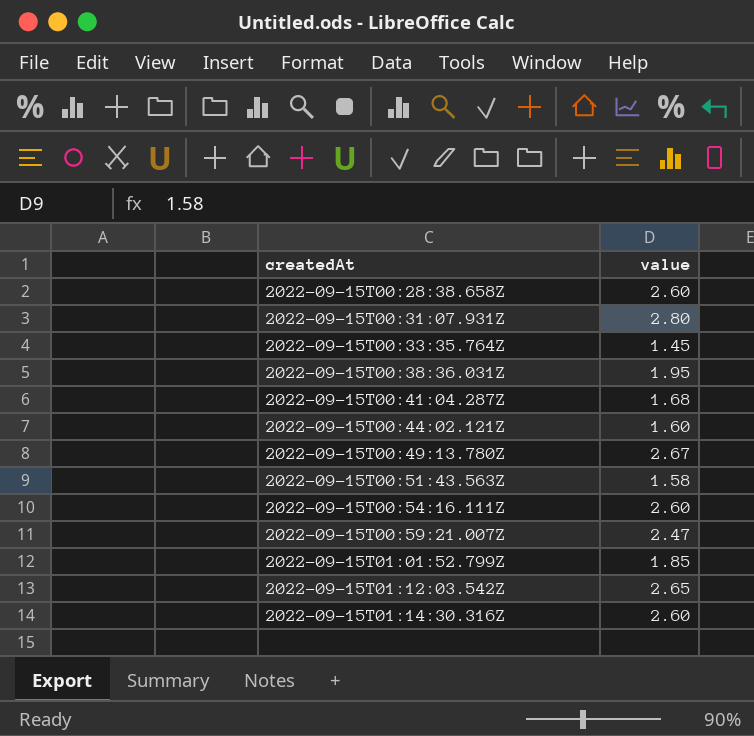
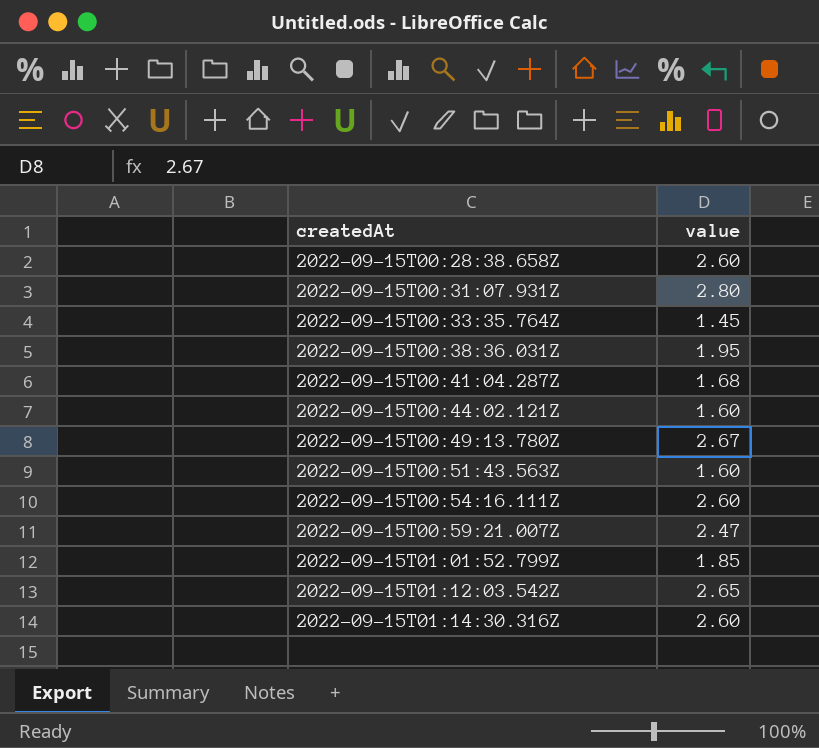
2022-09-15T00:51:43.563Z | value: 1.58 -> 1.60

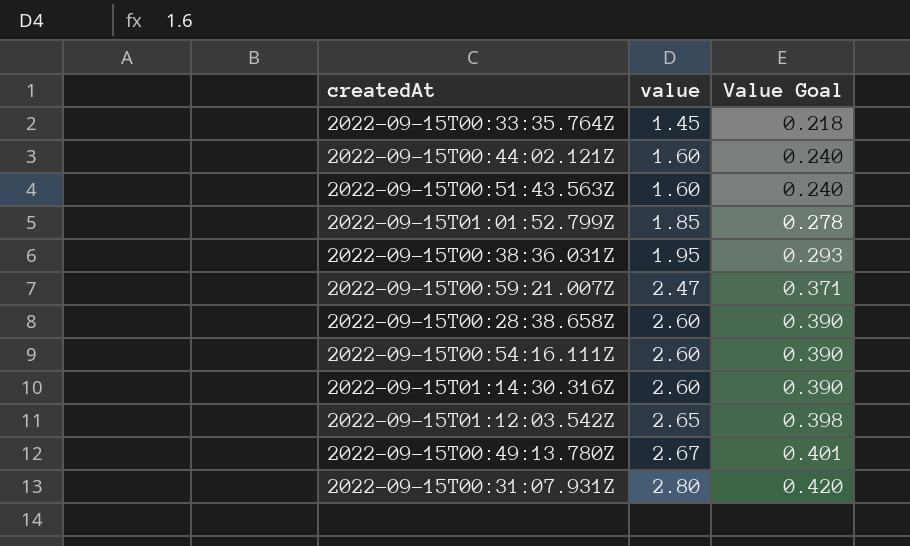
row order: createdAt ascending -> value ascending
column Value Goal | formula: none -> [value] * 0.15
row 2022-09-15T00:41:04.287Z: 1.68 -> none

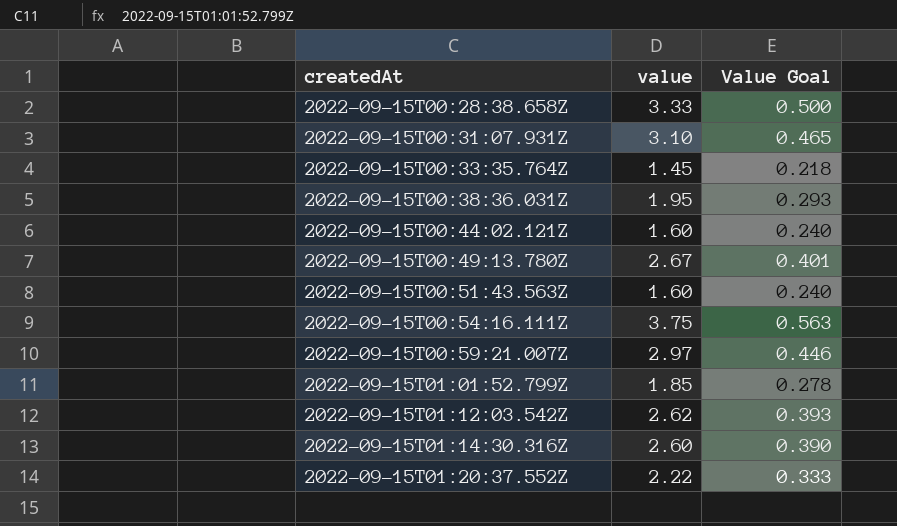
row order: value ascending -> createdAt ascending
2022-09-15T00:28:38.658Z | value: 2.60 -> 3.33
2022-09-15T00:28:38.658Z | Value Goal: 0.390 -> 0.500
2022-09-15T00:31:07.931Z | value: 2.80 -> 3.10
2022-09-15T00:31:07.931Z | Value Goal: 0.420 -> 0.465
2022-09-15T00:54:16.111Z | value: 2.60 -> 3.75
2022-09-15T00:54:16.111Z | Value Goal: 0.390 -> 0.563
2022-09-15T00:59:21.007Z | value: 2.47 -> 2.97
2022-09-15T00:59:21.007Z | Value Goal: 0.371 -> 0.446
2022-09-15T01:12:03.542Z | value: 2.65 -> 2.62
2022-09-15T01:12:03.542Z | Value Goal: 0.398 -> 0.393
row 2022-09-15T01:20:37.552Z: none -> 2.22 | 0.333

